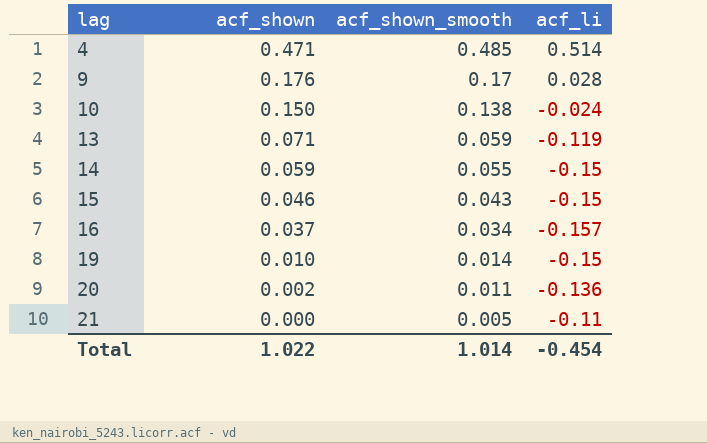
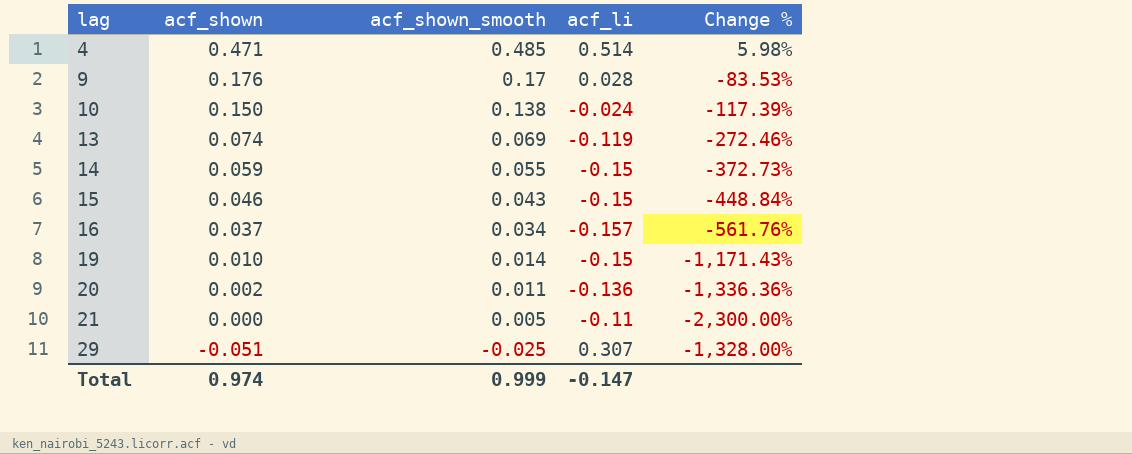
column Change % | formula: none -> ([acf_li] - [acf_shown_smooth]) / [acf_shown_smooth]
13 | acf_shown: 0.071 -> 0.074
13 | acf_shown_smooth: 0.059 -> 0.069
row 29: none -> -0.051 | -0.025 | 0.307 | -1,328.00%
Total | acf_shown: 1.022 -> 0.974
Total | acf_shown_smooth: 1.014 -> 0.999
Total | acf_li: -0.454 -> -0.147

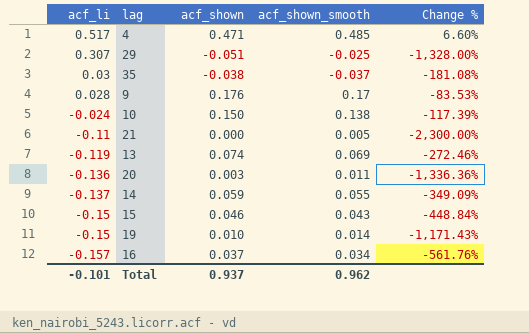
row order: lag ascending -> acf_li descending
column acf_li | position: 4 -> 1
4 | acf_li: 0.514 -> 0.517
4 | Change %: 5.98% -> 6.60%
row 35: none -> 0.03 | -0.038 | -0.037 | -181.08%
20 | acf_shown: 0.002 -> 0.003
14 | acf_li: -0.15 -> -0.137
14 | Change %: -372.73% -> -349.09%
Total | acf_li: -0.147 -> -0.101
Total | acf_shown: 0.974 -> 0.937
Total | acf_shown_smooth: 0.999 -> 0.962

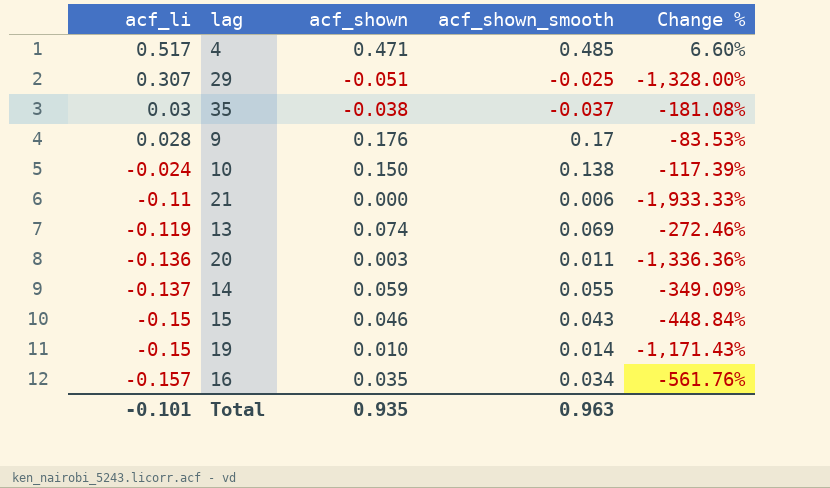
21 | acf_shown_smooth: 0.005 -> 0.006
21 | Change %: -2,300.00% -> -1,933.33%
16 | acf_shown: 0.037 -> 0.035
Total | acf_shown: 0.937 -> 0.935
Total | acf_shown_smooth: 0.962 -> 0.963

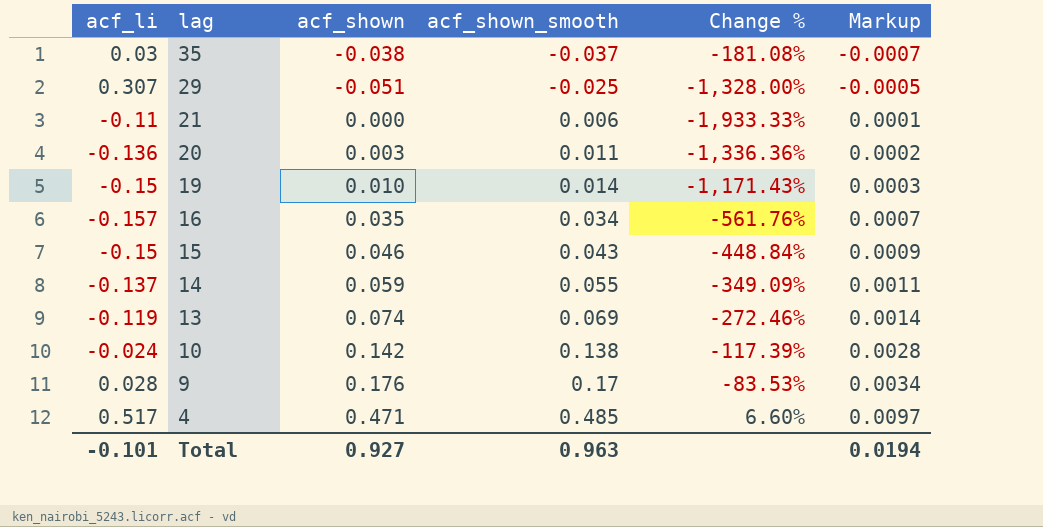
row order: acf_li descending -> lag descending
column Markup | formula: none -> [acf_shown_smooth] * 0.02
10 | acf_shown: 0.150 -> 0.142
Total | acf_shown: 0.935 -> 0.927

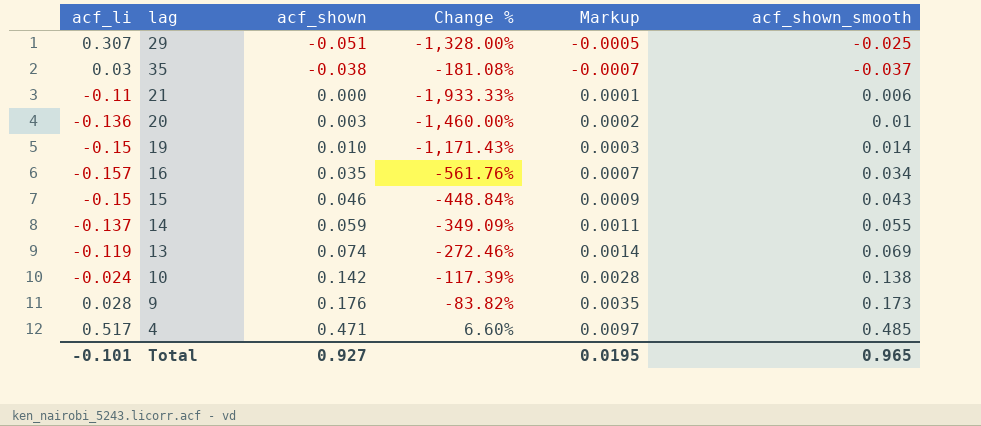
row order: lag descending -> acf_shown ascending
column acf_shown_smooth | position: 4 -> 6
20 | Change %: -1,336.36% -> -1,460.00%
20 | acf_shown_smooth: 0.011 -> 0.01
9 | Change %: -83.53% -> -83.82%
9 | Markup: 0.0034 -> 0.0035
9 | acf_shown_smooth: 0.17 -> 0.173
Total | Markup: 0.0194 -> 0.0195
Total | acf_shown_smooth: 0.963 -> 0.965

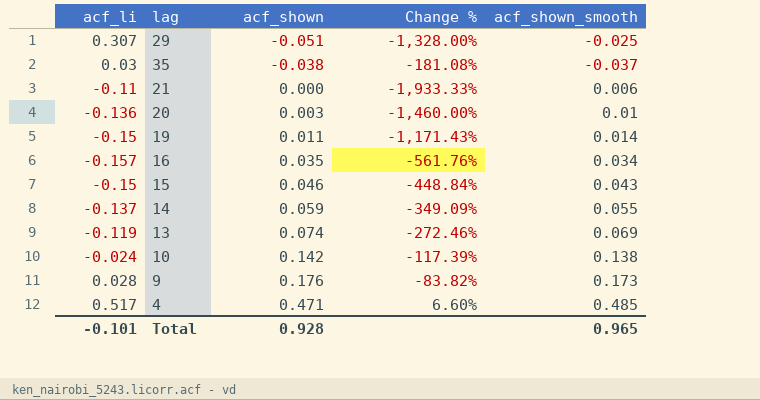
column Markup | formula: [acf_shown_smooth] * 0.02 -> none
19 | acf_shown: 0.010 -> 0.011
Total | acf_shown: 0.927 -> 0.928

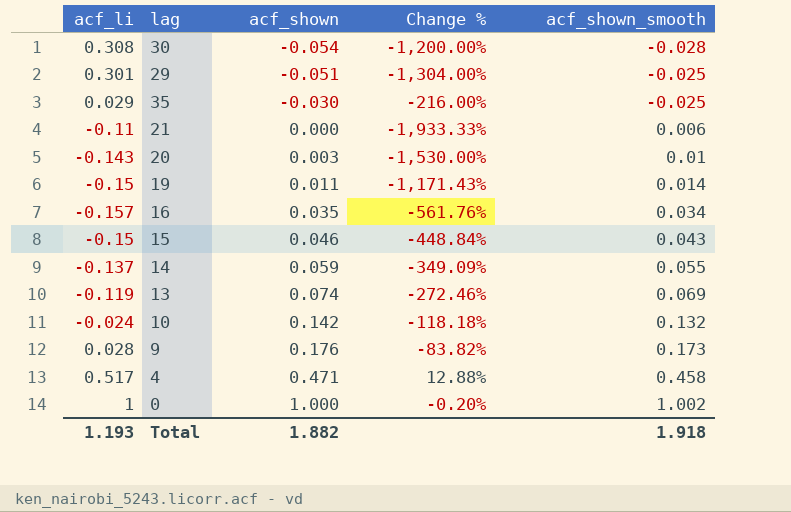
row 30: none -> 0.308 | -0.054 | -1,200.00% | -0.028
29 | acf_li: 0.307 -> 0.301
29 | Change %: -1,328.00% -> -1,304.00%
35 | acf_li: 0.03 -> 0.029
35 | acf_shown: -0.038 -> -0.030
35 | Change %: -181.08% -> -216.00%
35 | acf_shown_smooth: -0.037 -> -0.025
20 | acf_li: -0.136 -> -0.143
20 | Change %: -1,460.00% -> -1,530.00%
10 | Change %: -117.39% -> -118.18%
10 | acf_shown_smooth: 0.138 -> 0.132
4 | Change %: 6.60% -> 12.88%
4 | acf_shown_smooth: 0.485 -> 0.458
row 0: none -> 1 | 1.000 | -0.20% | 1.002
Total | acf_li: -0.101 -> 1.193
Total | acf_shown: 0.928 -> 1.882
Total | acf_shown_smooth: 0.965 -> 1.918

